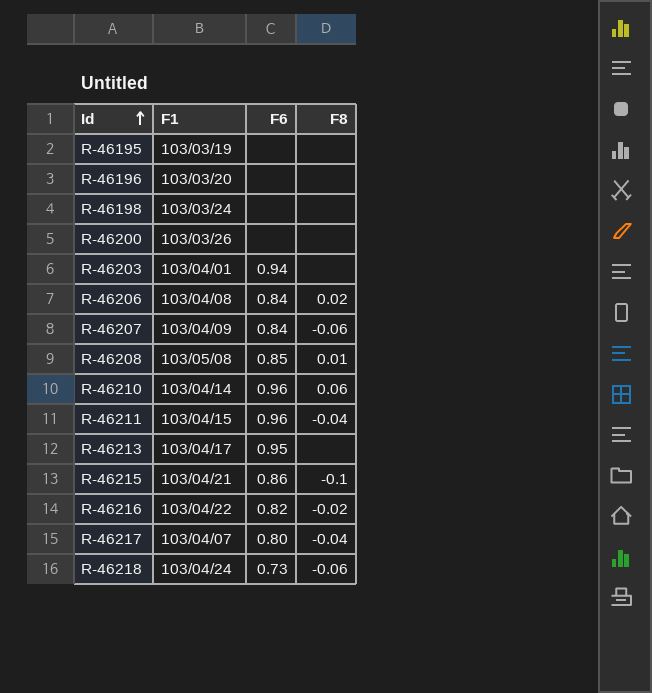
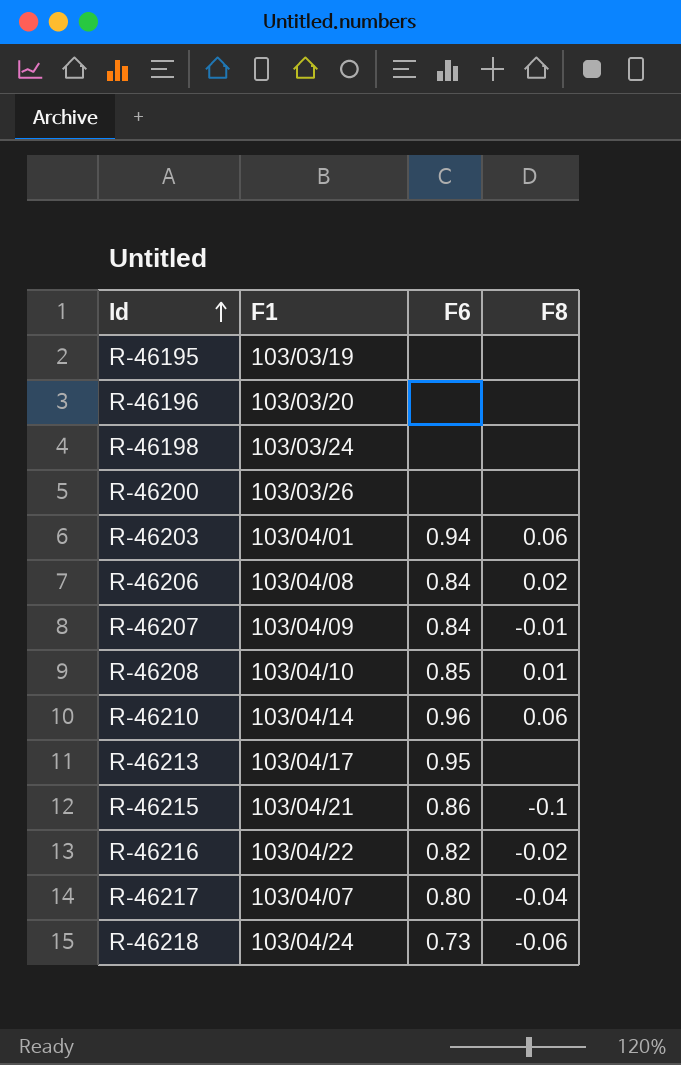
row R-46211: 103/04/15 | 0.96 | -0.04 -> none
R-46203 | F8: none -> 0.06
R-46207 | F8: -0.06 -> -0.01
R-46208 | F1: 103/05/08 -> 103/04/10

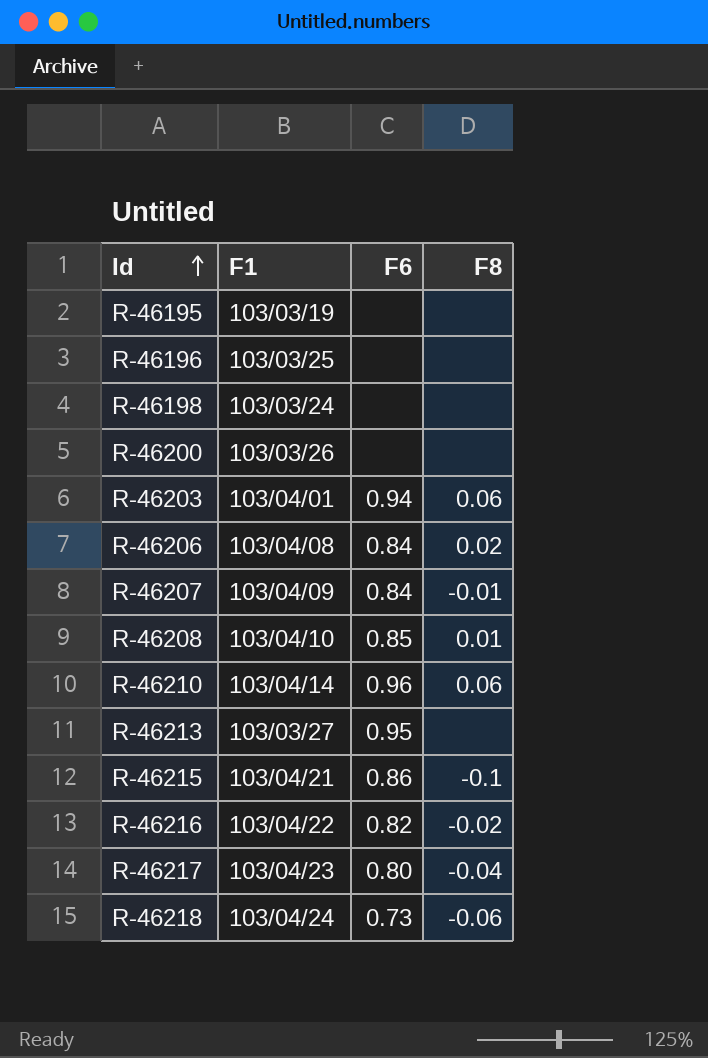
R-46196 | F1: 103/03/20 -> 103/03/25
R-46213 | F1: 103/04/17 -> 103/03/27
R-46217 | F1: 103/04/07 -> 103/04/23

